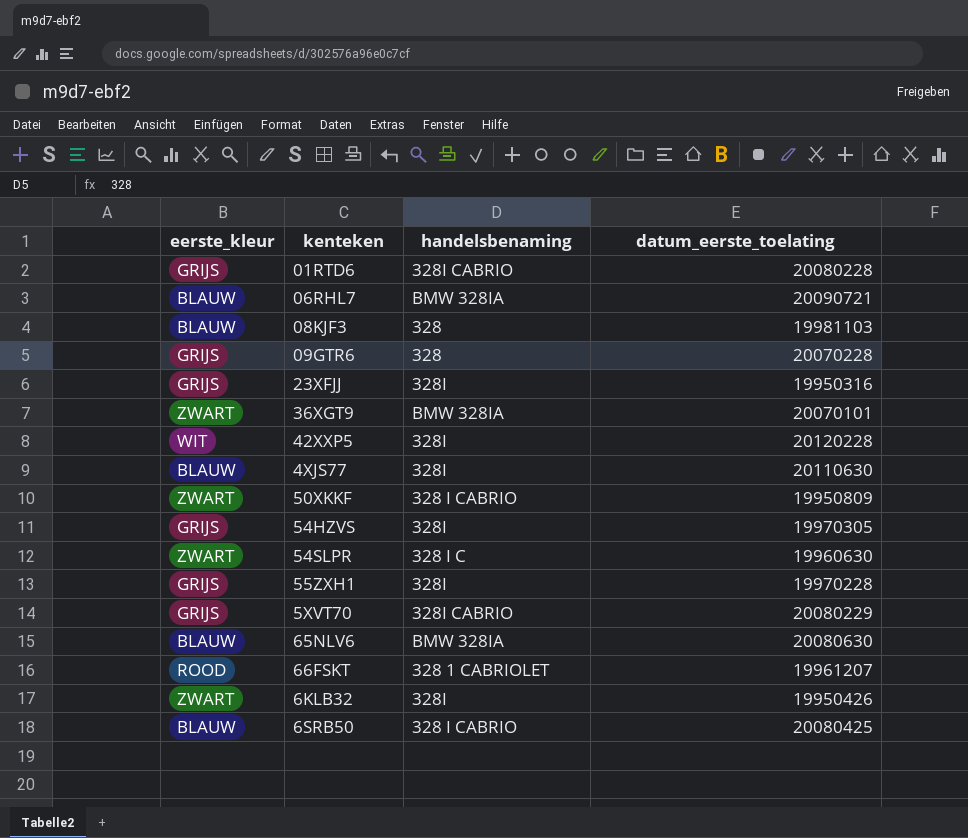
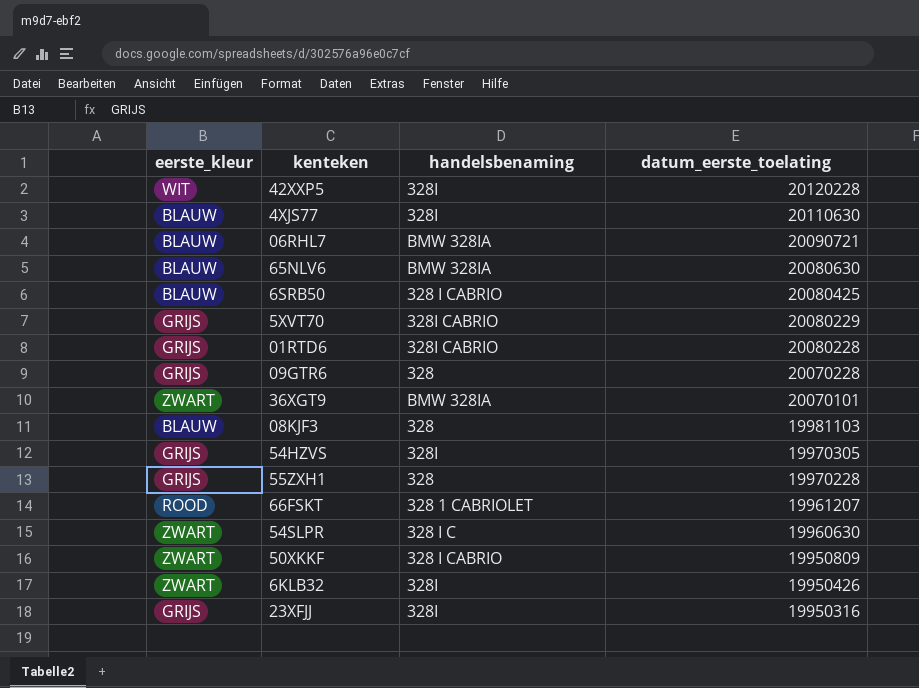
row order: none -> datum_eerste_toelating descending
55ZXH1 | handelsbenaming: 328I -> 328

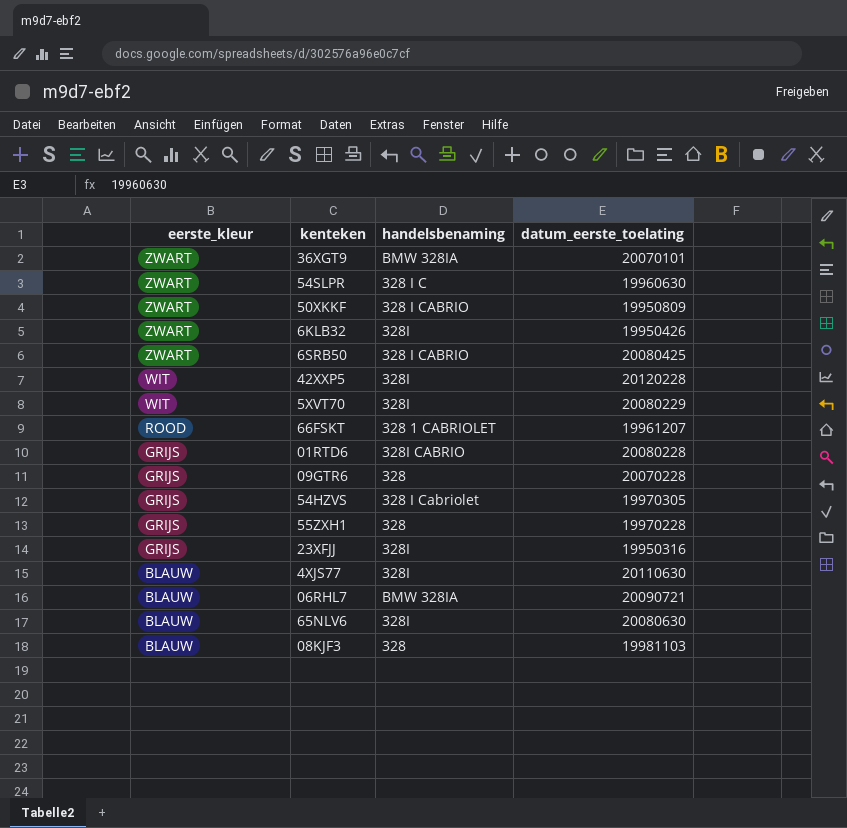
row order: datum_eerste_toelating descending -> eerste_kleur descending
6SRB50 | eerste_kleur: BLAUW -> ZWART
5XVT70 | eerste_kleur: GRIJS -> WIT
5XVT70 | handelsbenaming: 328I CABRIO -> 328I
54HZVS | handelsbenaming: 328I -> 328 I Cabriolet
65NLV6 | handelsbenaming: BMW 328IA -> 328I

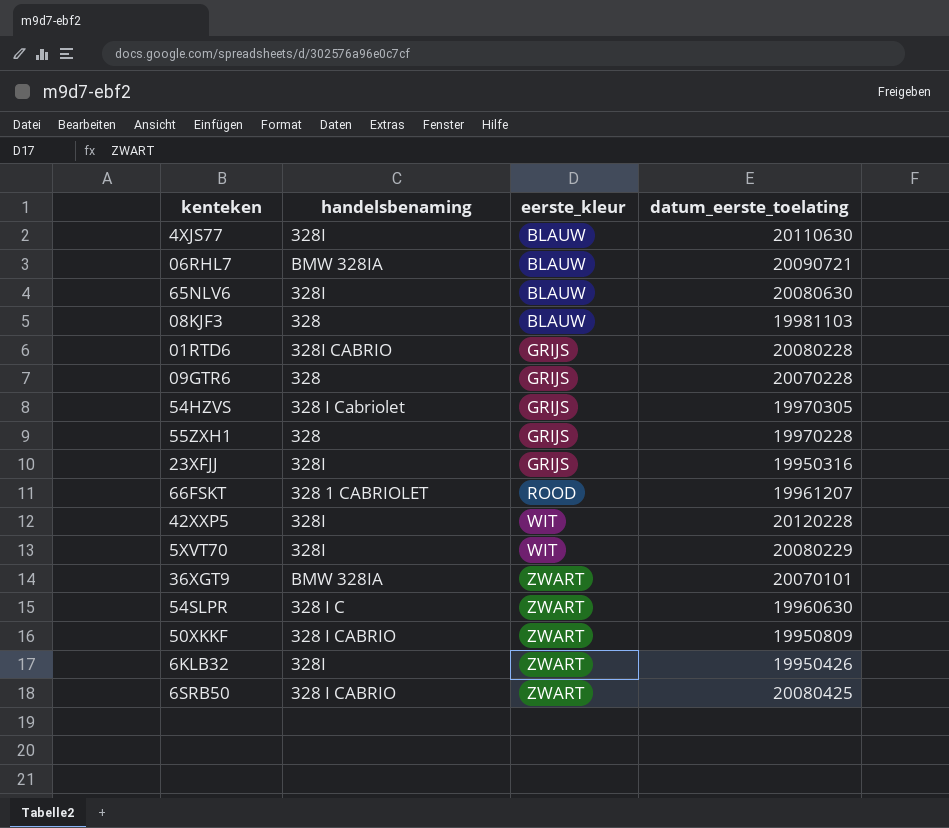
row order: eerste_kleur descending -> eerste_kleur ascending
column eerste_kleur | position: 1 -> 3

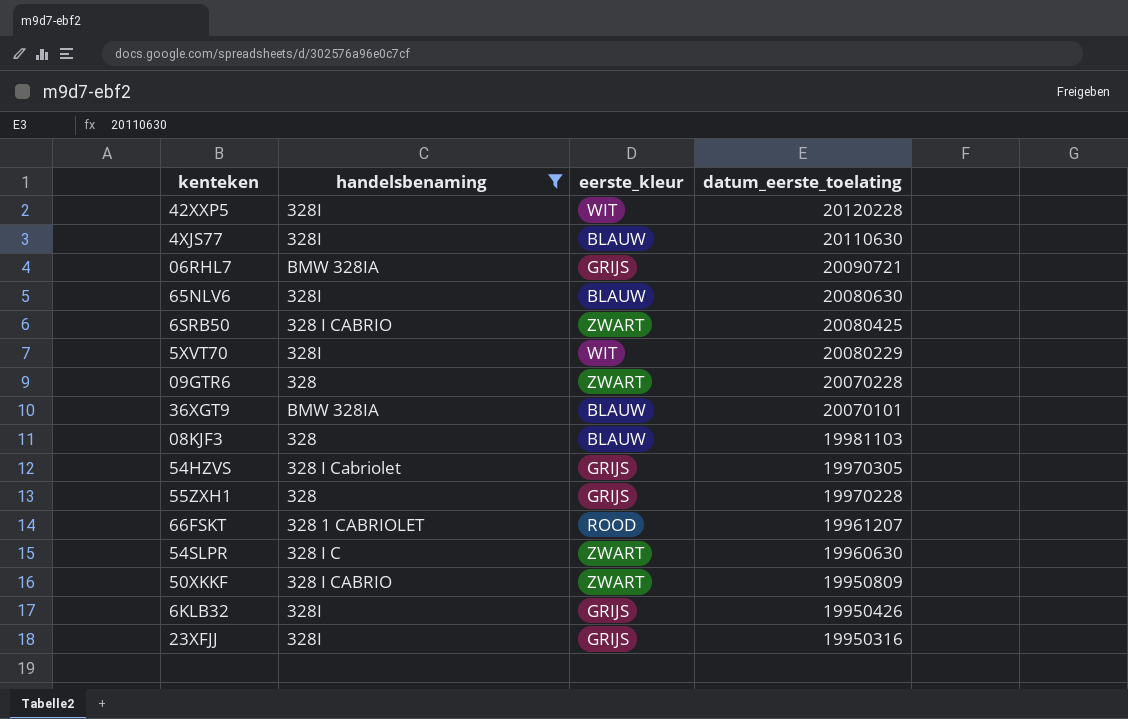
filter: none -> handelsbenaming != 328I CABRIO
row order: eerste_kleur ascending -> datum_eerste_toelating descending
06RHL7 | eerste_kleur: BLAUW -> GRIJS
09GTR6 | eerste_kleur: GRIJS -> ZWART
36XGT9 | eerste_kleur: ZWART -> BLAUW
6KLB32 | eerste_kleur: ZWART -> GRIJS

